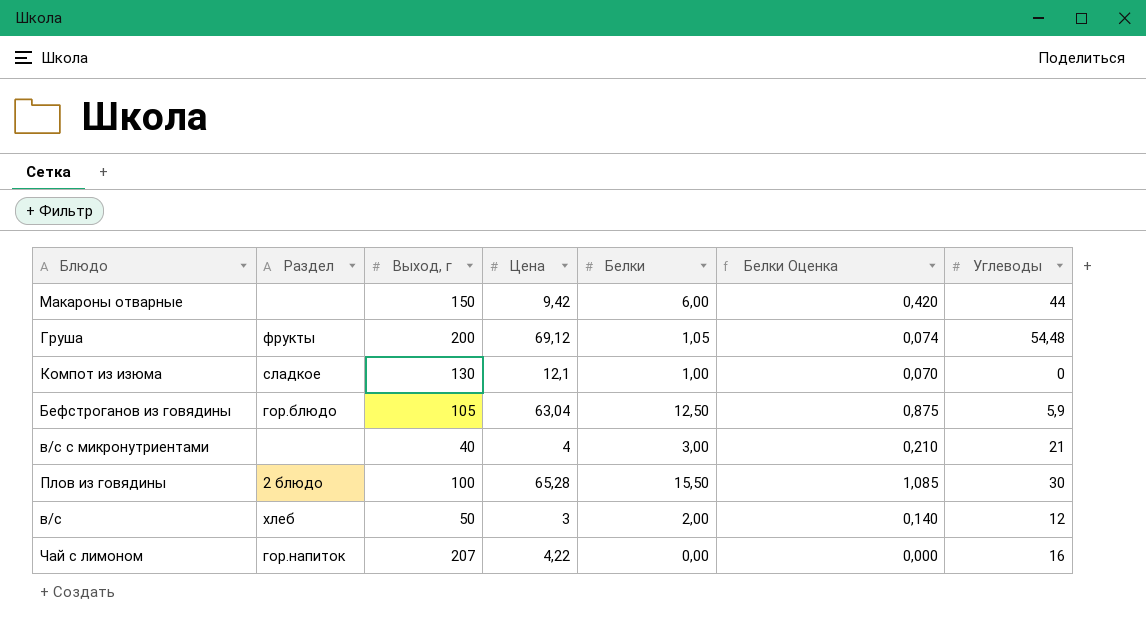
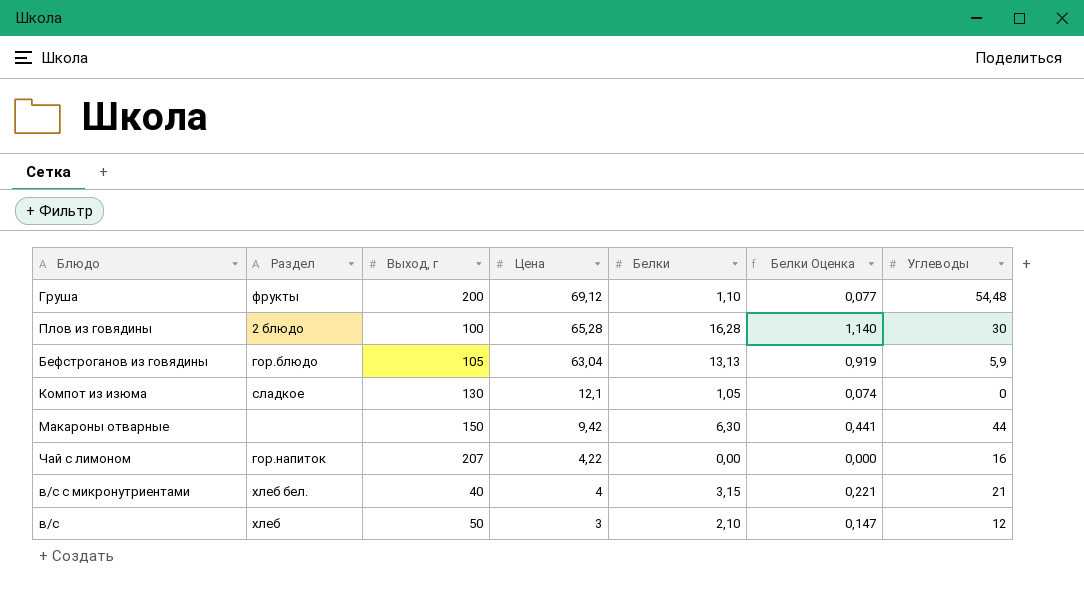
row order: none -> Цена descending
Груша | Белки: 1,05 -> 1,10
Груша | Белки Оценка: 0,074 -> 0,077
Плов из говядины | Белки: 15,50 -> 16,28
Плов из говядины | Белки Оценка: 1,085 -> 1,140
Бефстроганов из говядины | Белки: 12,50 -> 13,13
Бефстроганов из говядины | Белки Оценка: 0,875 -> 0,919
Компот из изюма | Белки: 1,00 -> 1,05
Компот из изюма | Белки Оценка: 0,070 -> 0,074
Макароны отварные | Белки: 6,00 -> 6,30
Макароны отварные | Белки Оценка: 0,420 -> 0,441
в/с с микронутриентами | Раздел: none -> хлеб бел.
в/с с микронутриентами | Белки: 3,00 -> 3,15
в/с с микронутриентами | Белки Оценка: 0,210 -> 0,221
в/с | Белки: 2,00 -> 2,10
в/с | Белки Оценка: 0,140 -> 0,147

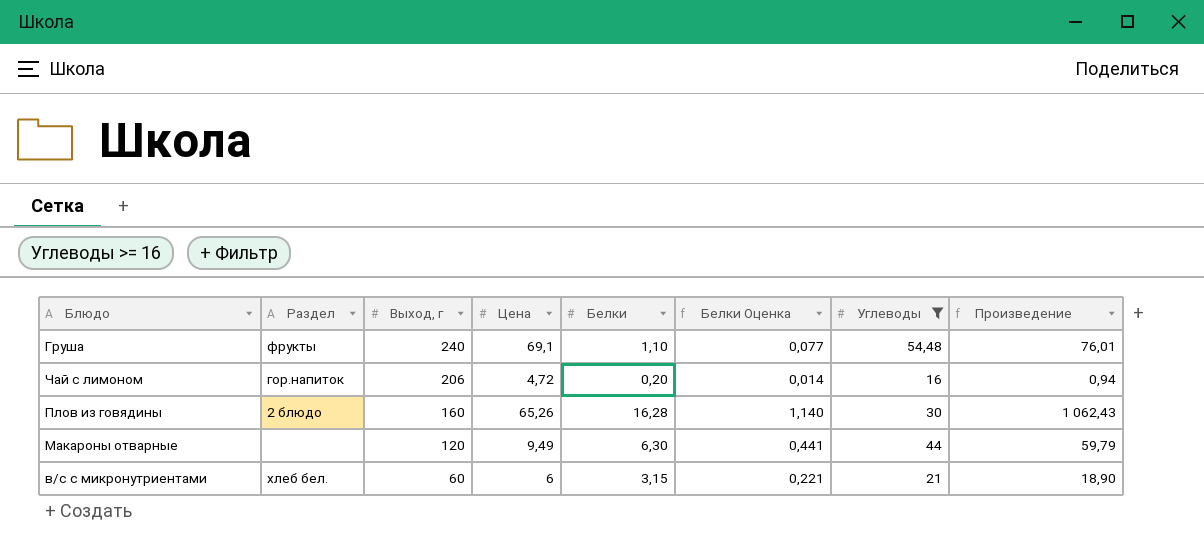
filter: none -> Углеводы >= 16
row order: Цена descending -> Выход, г descending
column Произведение | formula: none -> [Цена] * [Белки]
Груша | Выход, г: 200 -> 240
Груша | Цена: 69,12 -> 69,1
Чай с лимоном | Выход, г: 207 -> 206
Чай с лимоном | Цена: 4,22 -> 4,72
Чай с лимоном | Белки: 0,00 -> 0,20
Чай с лимоном | Белки Оценка: 0,000 -> 0,014
Плов из говядины | Выход, г: 100 -> 160
Плов из говядины | Цена: 65,28 -> 65,26
Макароны отварные | Выход, г: 150 -> 120
Макароны отварные | Цена: 9,42 -> 9,49
в/с с микронутриентами | Выход, г: 40 -> 60
в/с с микронутриентами | Цена: 4 -> 6

